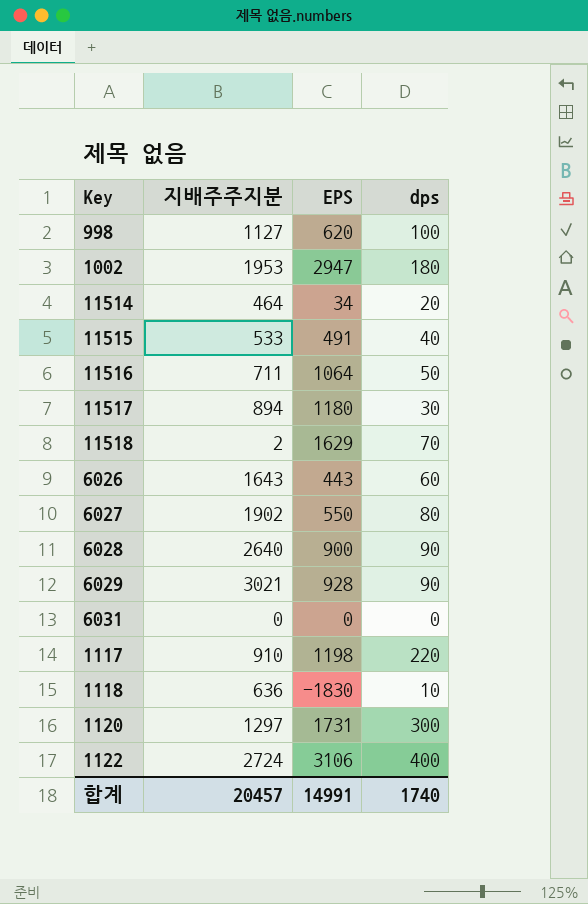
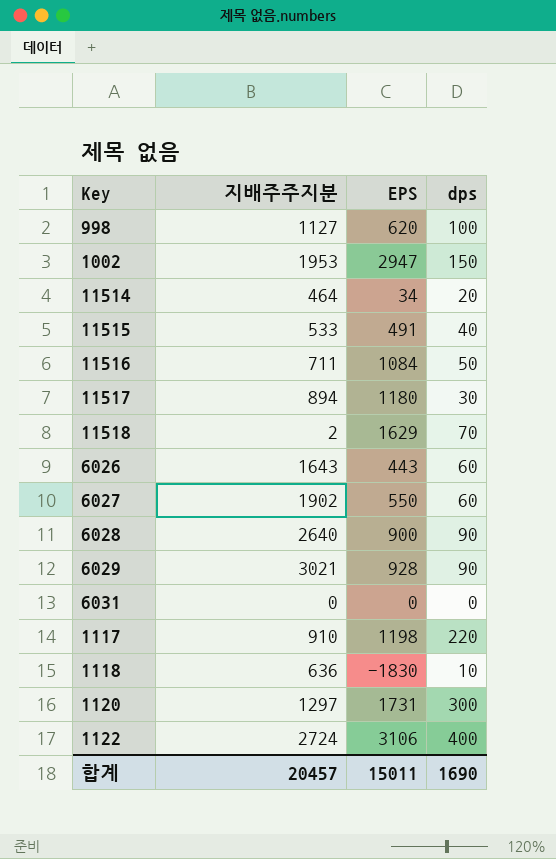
1002 | dps: 180 -> 150
11516 | EPS: 1064 -> 1084
6027 | dps: 80 -> 60
합계 | EPS: 14991 -> 15011
합계 | dps: 1740 -> 1690

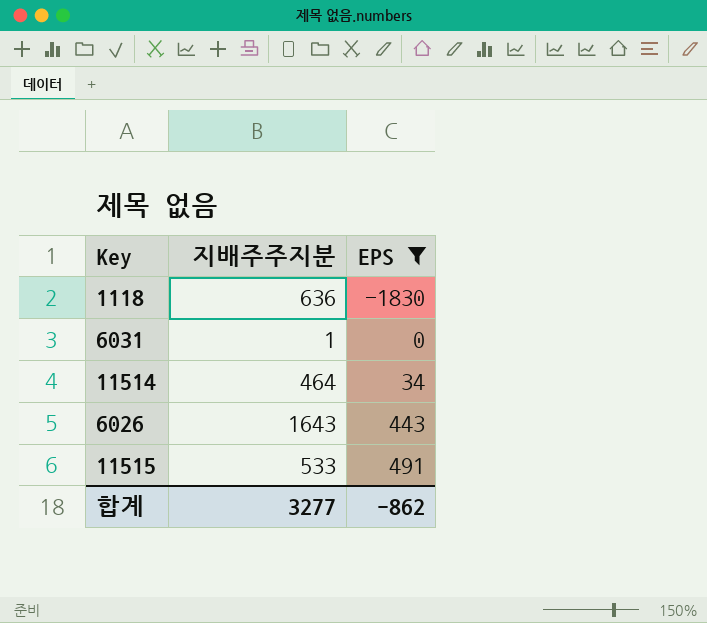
filter: none -> EPS <= 491
row order: none -> EPS ascending
column dps | position: 4 -> none
6031 | 지배주주지분: 0 -> 1
합계 | 지배주주지분: 20457 -> 3277
합계 | EPS: 15011 -> -862

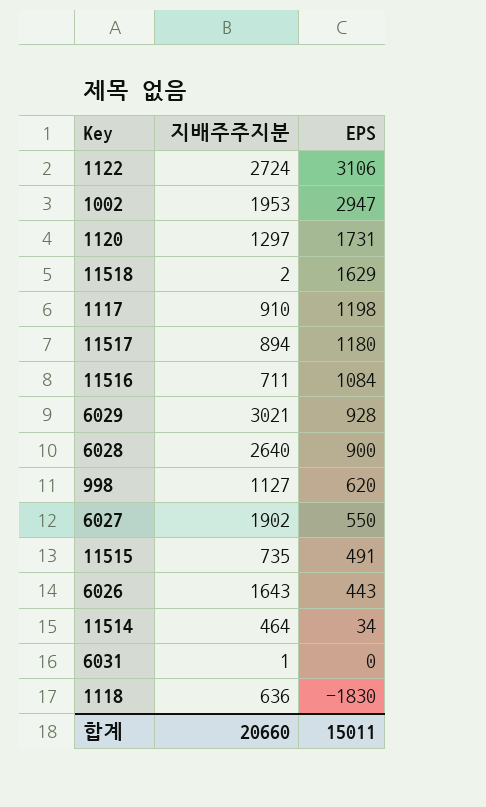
filter: EPS <= 491 -> none
row order: EPS ascending -> EPS descending
11515 | 지배주주지분: 533 -> 735
합계 | 지배주주지분: 3277 -> 20660
합계 | EPS: -862 -> 15011

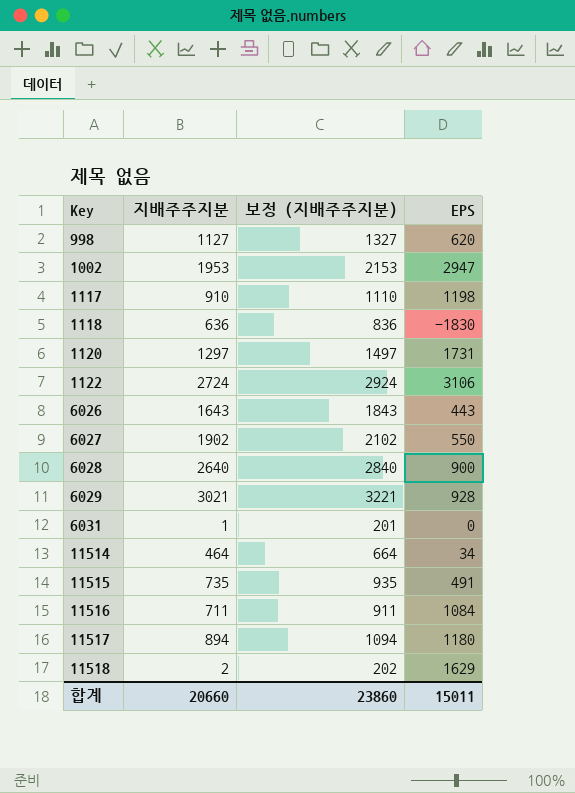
row order: EPS descending -> Key ascending
column 보정 (지배주주지분) | formula: none -> [지배주주지분] + 200

